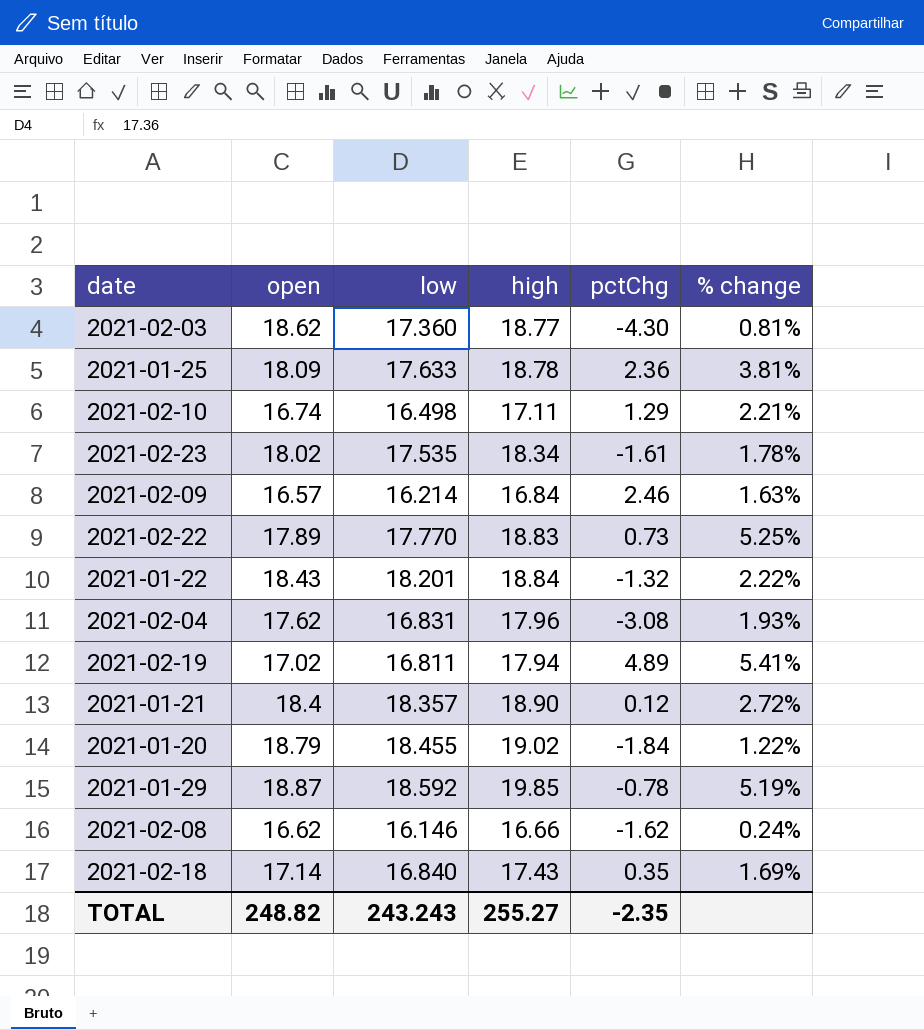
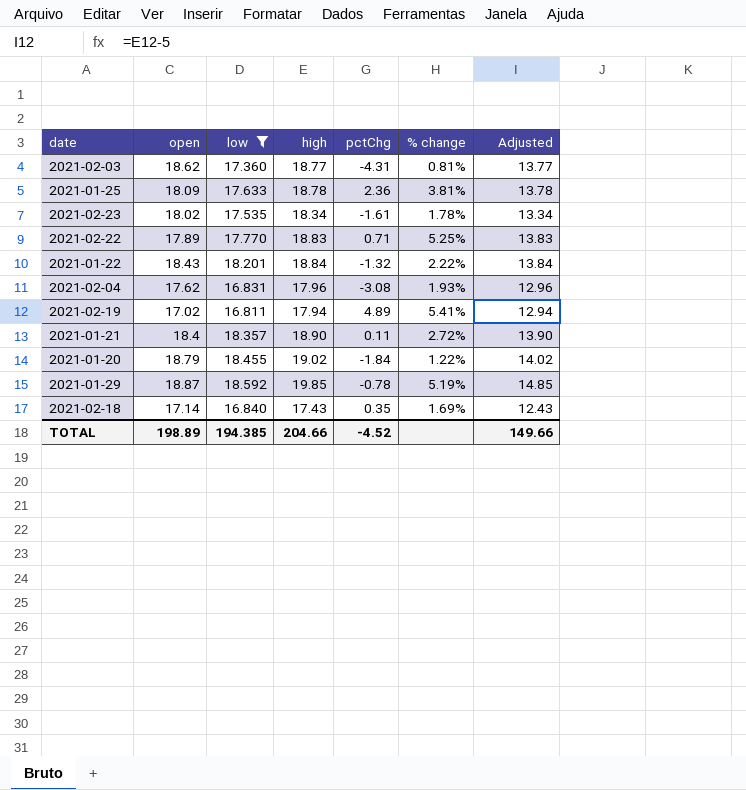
filter: none -> low >= 16.811
column Adjusted | formula: none -> [high] - 5
2021-02-03 | pctChg: -4.30 -> -4.31
2021-02-22 | pctChg: 0.73 -> 0.71
2021-01-21 | pctChg: 0.12 -> 0.11
TOTAL | open: 248.82 -> 198.89
TOTAL | low: 243.243 -> 194.385
TOTAL | high: 255.27 -> 204.66
TOTAL | pctChg: -2.35 -> -4.52

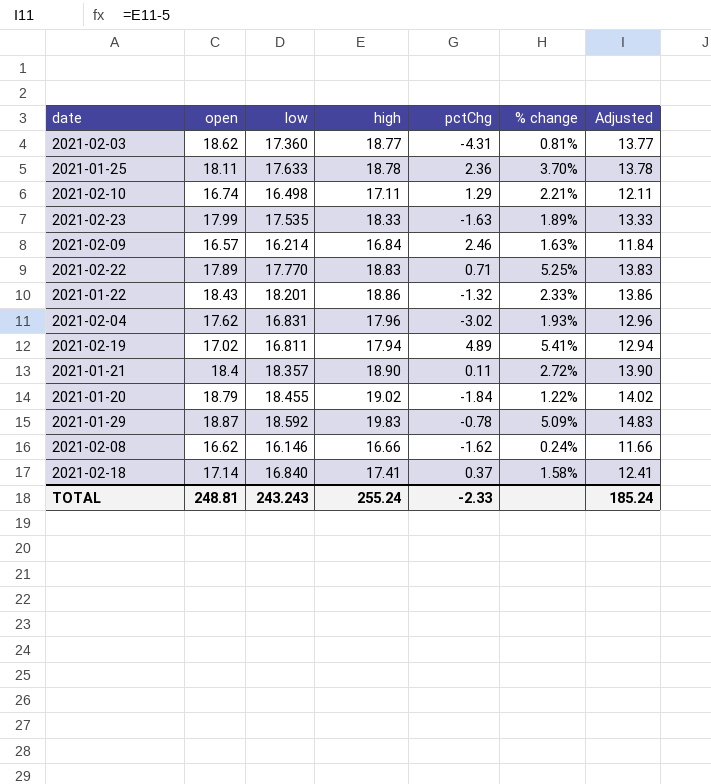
filter: low >= 16.811 -> none
2021-01-25 | open: 18.09 -> 18.11
2021-01-25 | % change: 3.81% -> 3.70%
2021-02-23 | open: 18.02 -> 17.99
2021-02-23 | high: 18.34 -> 18.33
2021-02-23 | pctChg: -1.61 -> -1.63
2021-02-23 | % change: 1.78% -> 1.89%
2021-02-23 | Adjusted: 13.34 -> 13.33
2021-01-22 | high: 18.84 -> 18.86
2021-01-22 | % change: 2.22% -> 2.33%
2021-01-22 | Adjusted: 13.84 -> 13.86
2021-02-04 | pctChg: -3.08 -> -3.02
2021-01-29 | high: 19.85 -> 19.83
2021-01-29 | % change: 5.19% -> 5.09%
2021-01-29 | Adjusted: 14.85 -> 14.83
2021-02-18 | high: 17.43 -> 17.41
2021-02-18 | pctChg: 0.35 -> 0.37
2021-02-18 | % change: 1.69% -> 1.58%
2021-02-18 | Adjusted: 12.43 -> 12.41
TOTAL | open: 198.89 -> 248.81
TOTAL | low: 194.385 -> 243.243
TOTAL | high: 204.66 -> 255.24
TOTAL | pctChg: -4.52 -> -2.33
TOTAL | Adjusted: 149.66 -> 185.24

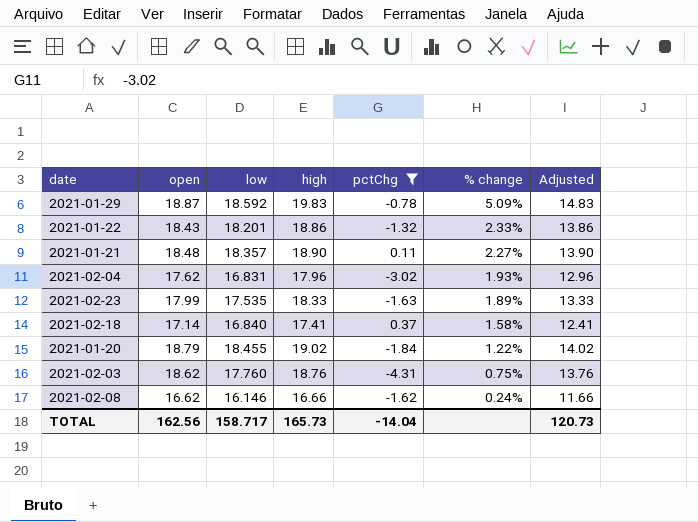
filter: none -> pctChg <= 0.37
row order: none -> % change descending
2021-01-21 | open: 18.4 -> 18.48
2021-01-21 | % change: 2.72% -> 2.27%
2021-02-03 | low: 17.360 -> 17.760
2021-02-03 | high: 18.77 -> 18.76
2021-02-03 | % change: 0.81% -> 0.75%
2021-02-03 | Adjusted: 13.77 -> 13.76
TOTAL | open: 248.81 -> 162.56
TOTAL | low: 243.243 -> 158.717
TOTAL | high: 255.24 -> 165.73
TOTAL | pctChg: -2.33 -> -14.04
TOTAL | Adjusted: 185.24 -> 120.73

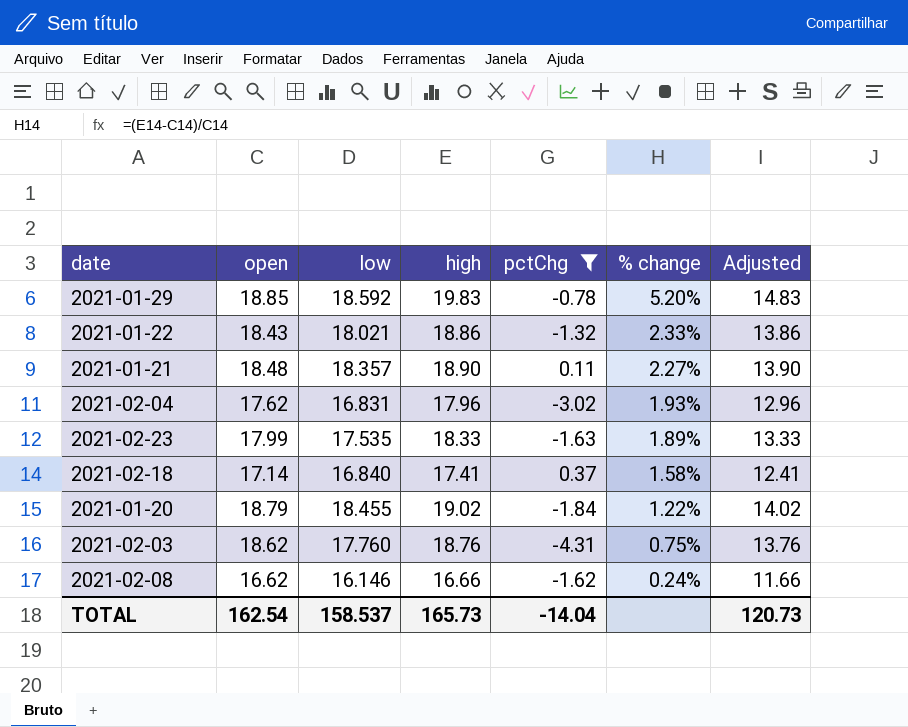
2021-01-29 | open: 18.87 -> 18.85
2021-01-29 | % change: 5.09% -> 5.20%
2021-01-22 | low: 18.201 -> 18.021
TOTAL | open: 162.56 -> 162.54
TOTAL | low: 158.717 -> 158.537

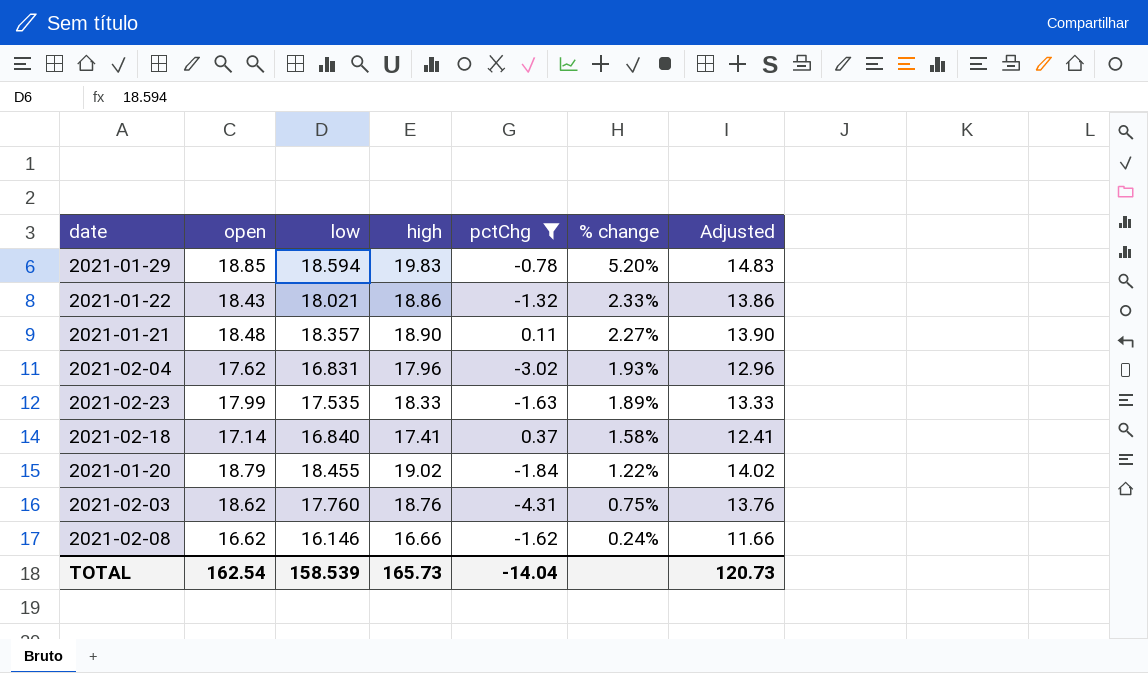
2021-01-29 | low: 18.592 -> 18.594
TOTAL | low: 158.537 -> 158.539

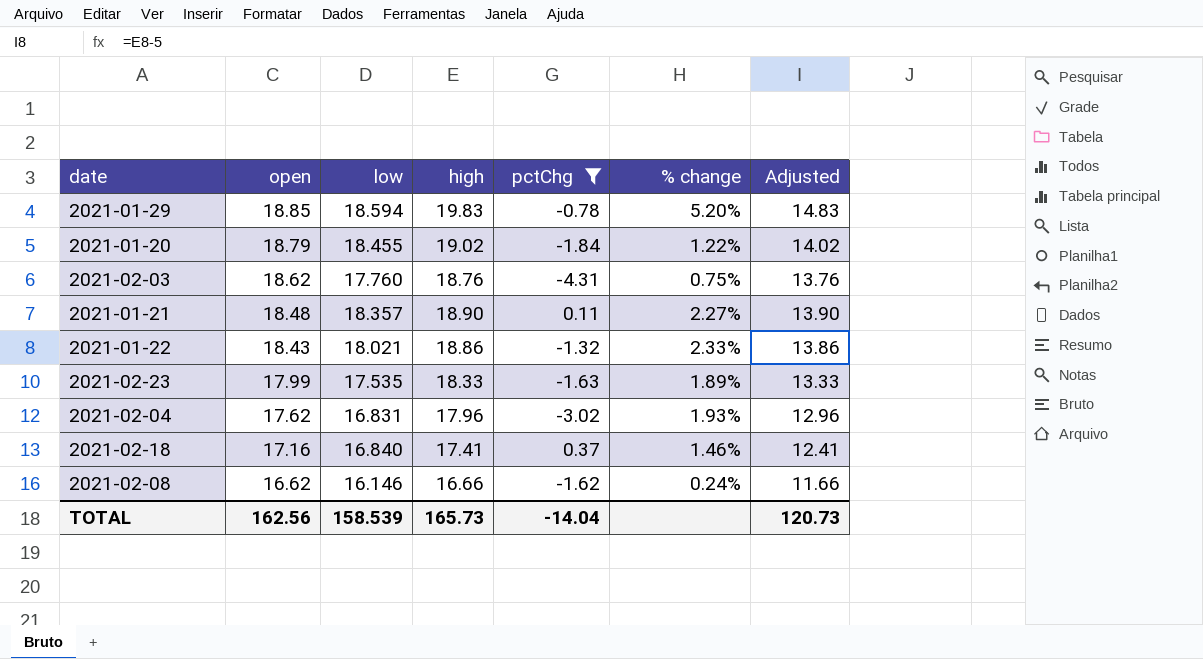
row order: % change descending -> open descending
2021-02-18 | open: 17.14 -> 17.16
2021-02-18 | % change: 1.58% -> 1.46%
TOTAL | open: 162.54 -> 162.56

